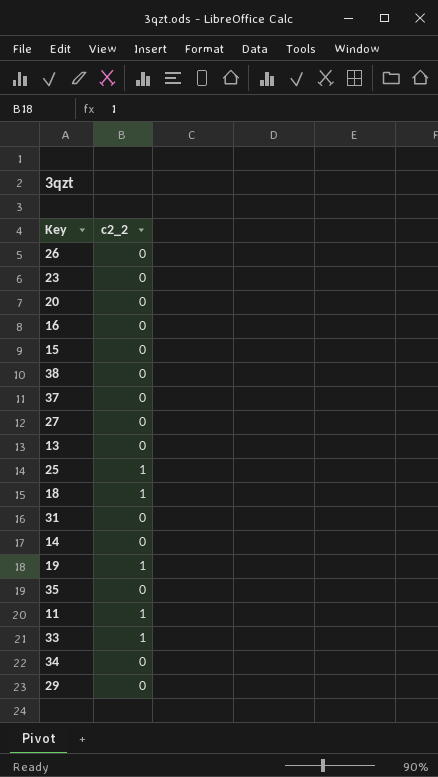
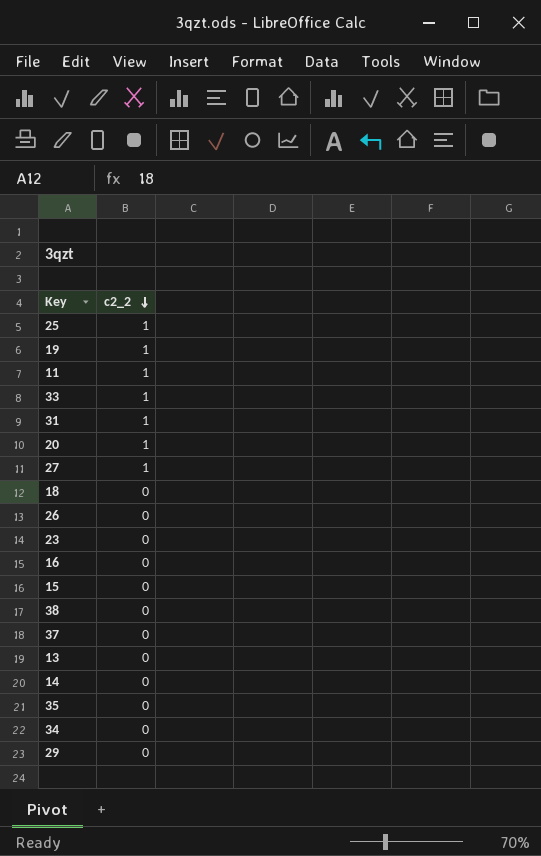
row order: none -> c2_2 descending
31 | c2_2: 0 -> 1
20 | c2_2: 0 -> 1
27 | c2_2: 0 -> 1
18 | c2_2: 1 -> 0

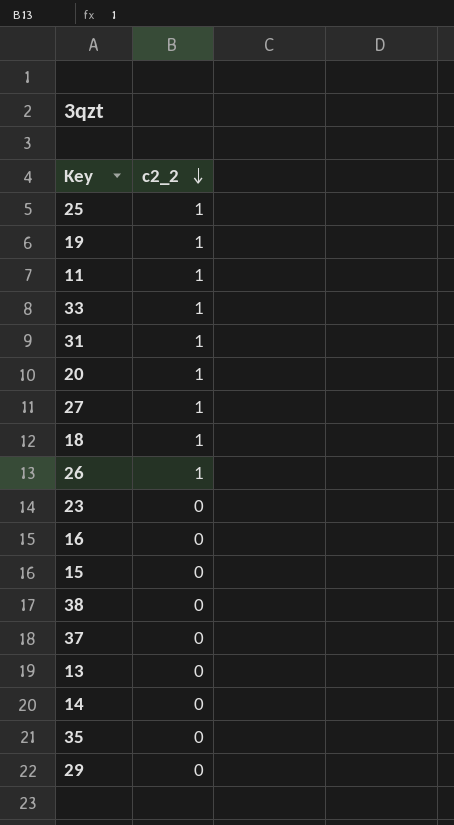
row 34: 0 -> none
18 | c2_2: 0 -> 1
26 | c2_2: 0 -> 1

